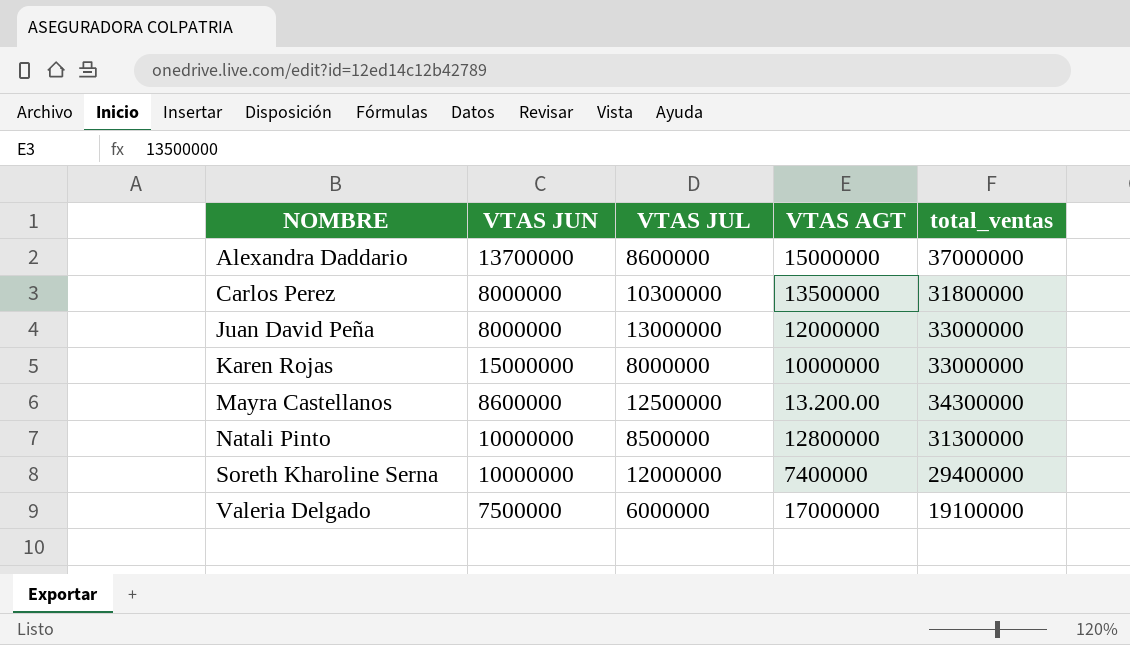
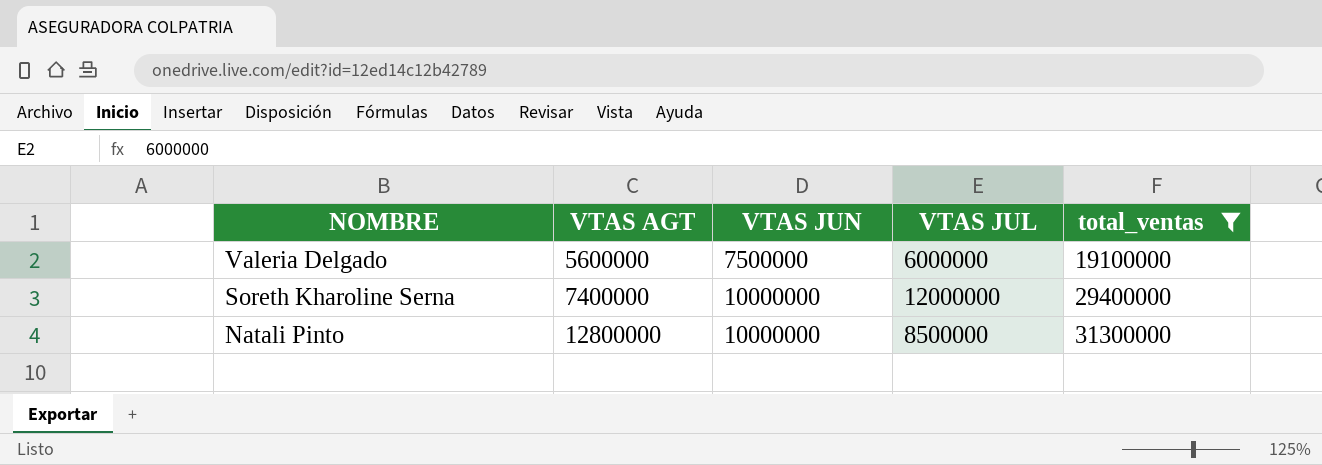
filter: none -> total_ventas <= 31300000
row order: NOMBRE ascending -> NOMBRE descending
column VTAS AGT | position: 4 -> 2
Valeria Delgado | VTAS AGT: 17000000 -> 5600000

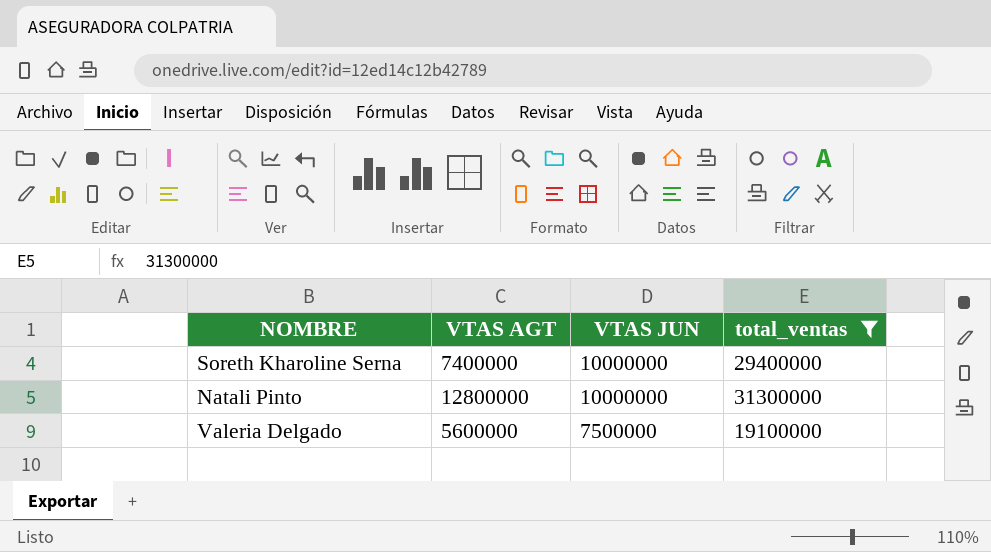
row order: NOMBRE descending -> VTAS JUN descending
column VTAS JUL | position: 4 -> none

